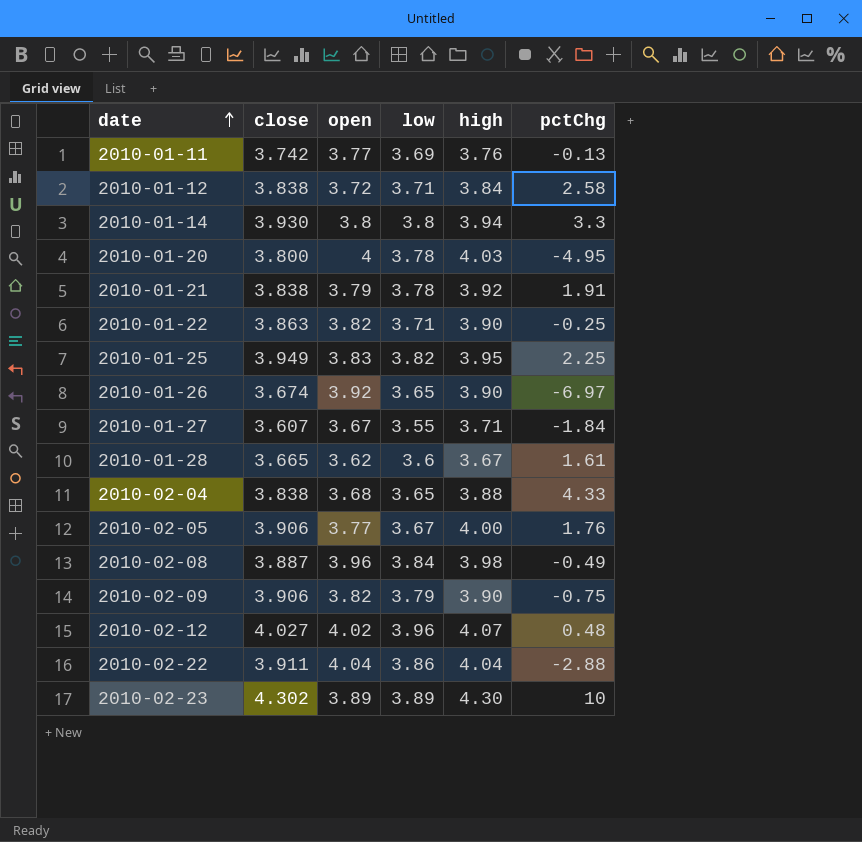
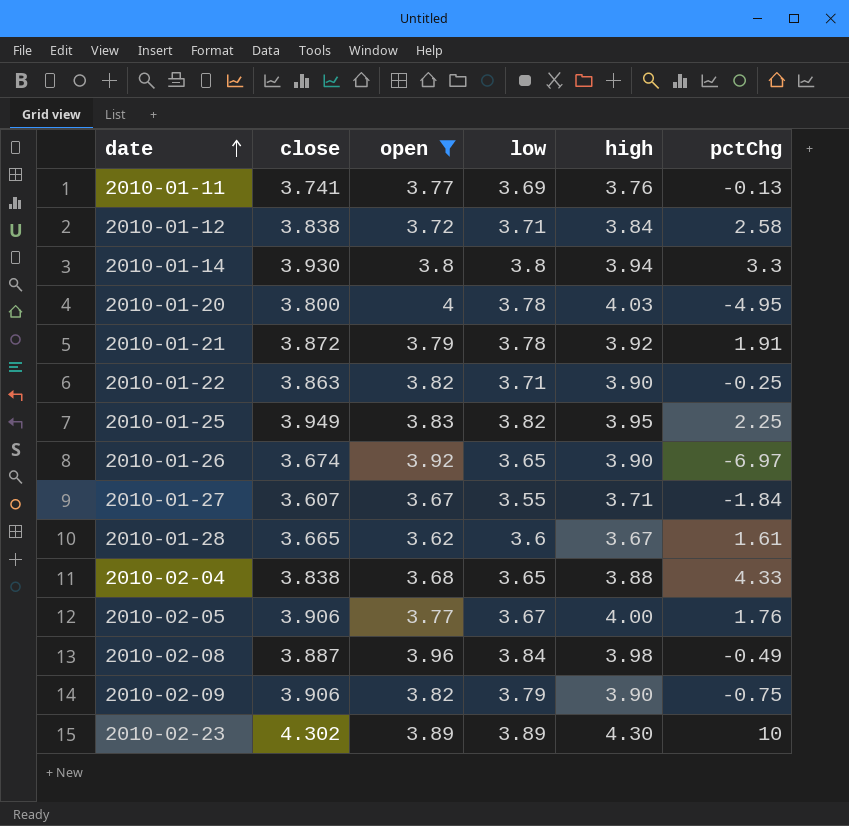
filter: none -> open <= 4
2010-01-11 | close: 3.742 -> 3.741
2010-01-21 | close: 3.838 -> 3.872

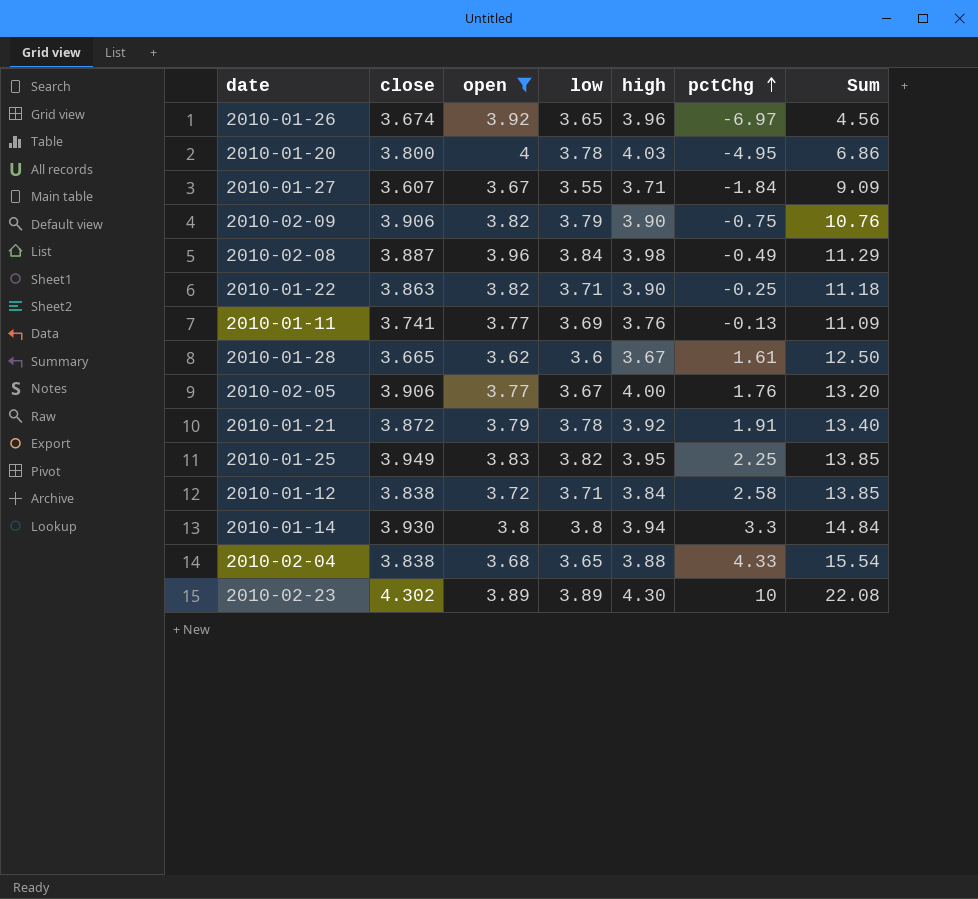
row order: date ascending -> pctChg ascending
column Sum | formula: none -> [open] + [low] + [high] + [pctChg]
2010-01-26 | high: 3.90 -> 3.96

